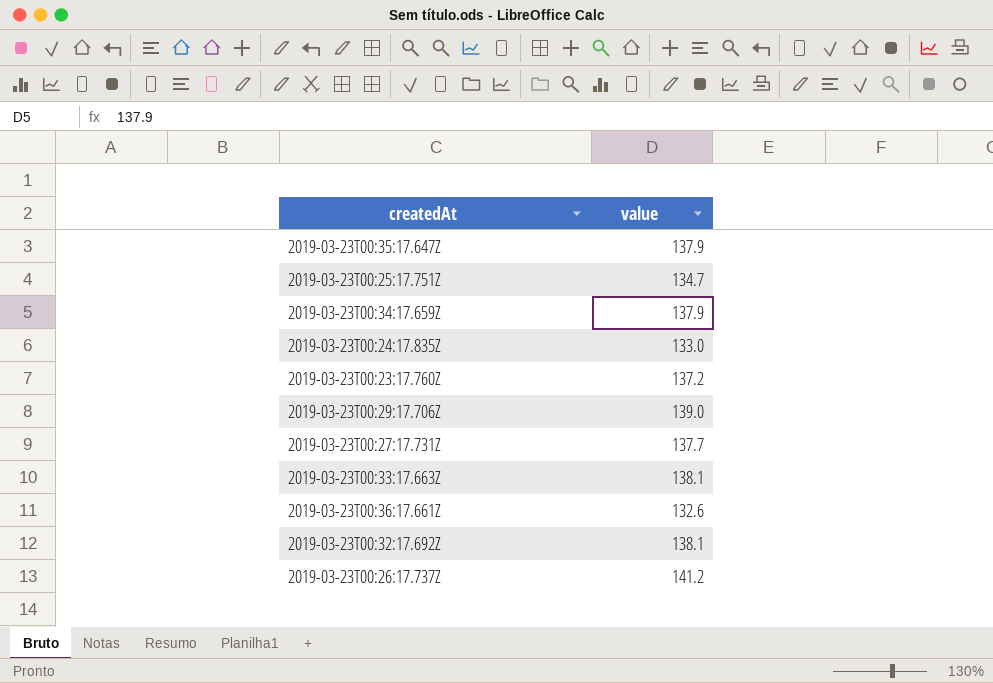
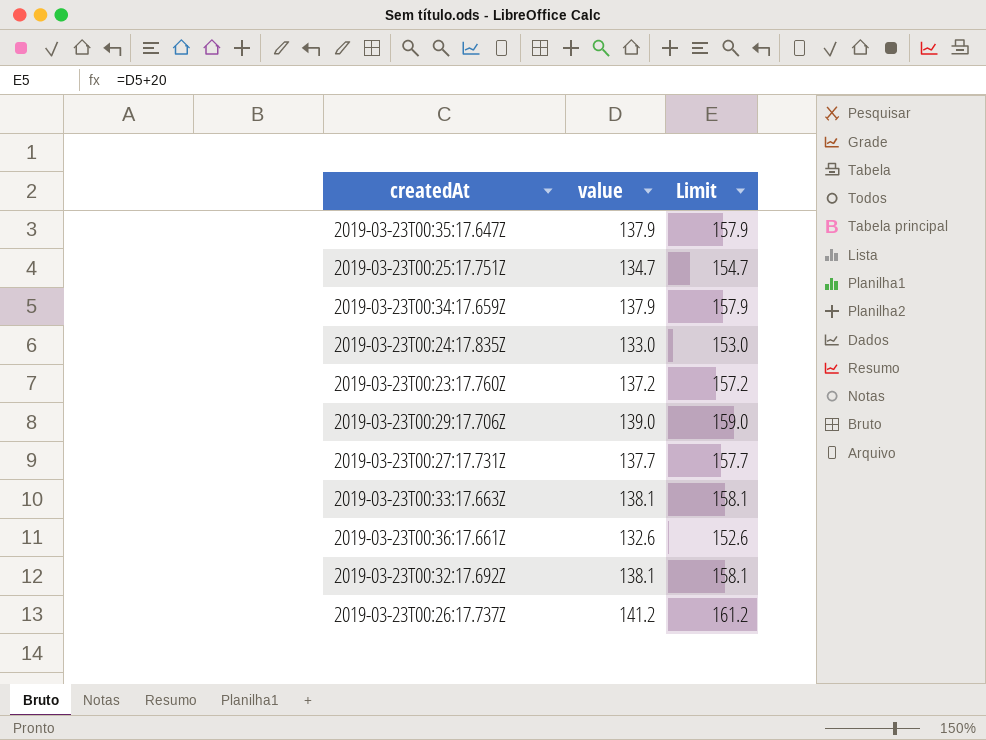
column Limit | formula: none -> [value] + 20

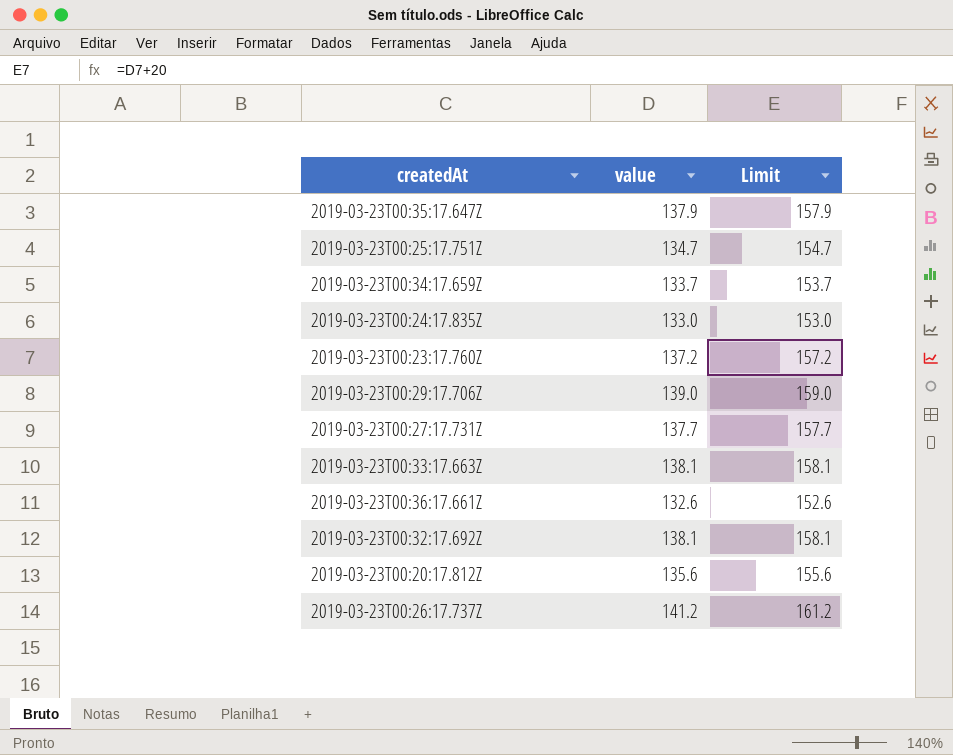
2019-03-23T00:34:17.659Z | value: 137.9 -> 133.7
2019-03-23T00:34:17.659Z | Limit: 157.9 -> 153.7
row 2019-03-23T00:20:17.812Z: none -> 135.6 | 155.6

